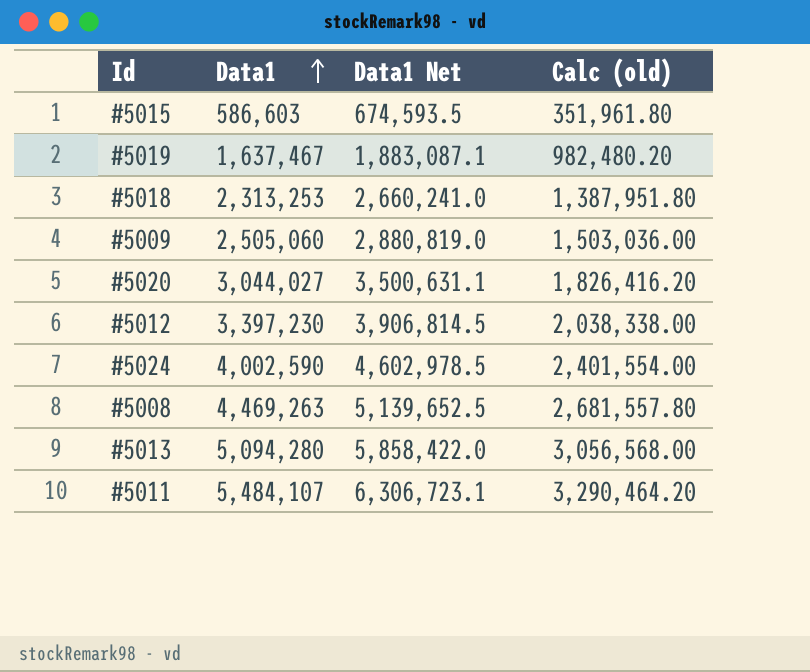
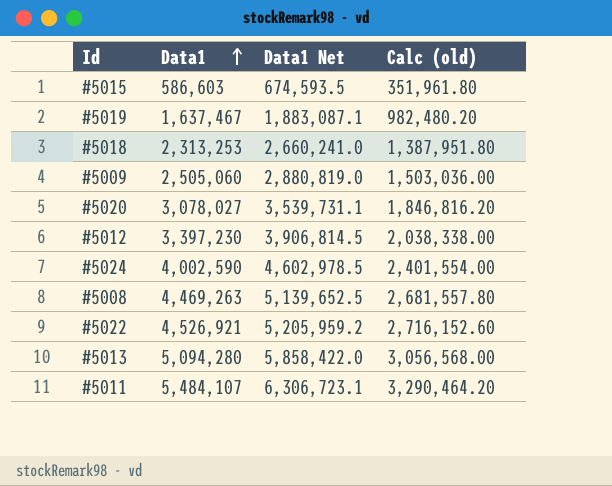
#5020 | Data1: 3,044,027 -> 3,078,027
#5020 | Data1 Net: 3,500,631.1 -> 3,539,731.1
#5020 | Calc (old): 1,826,416.20 -> 1,846,816.20
row #5022: none -> 4,526,921 | 5,205,959.2 | 2,716,152.60

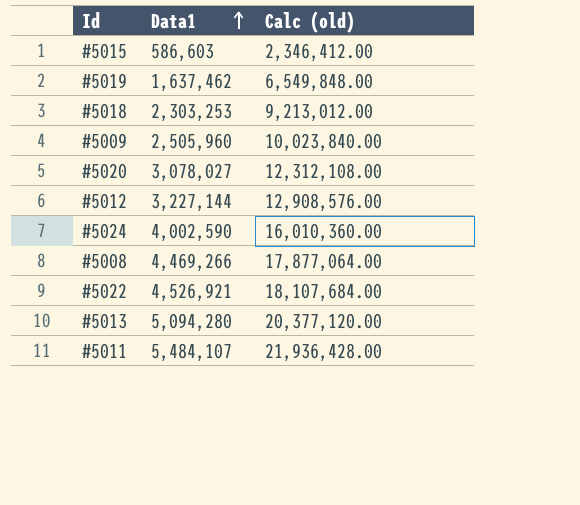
column Data1 Net | formula: [Data1] * 1.15 -> none
column Calc (old) | formula: [Data1] * 0.6 -> [Data1] * 4
#5019 | Data1: 1,637,467 -> 1,637,462
#5018 | Data1: 2,313,253 -> 2,303,253
#5009 | Data1: 2,505,060 -> 2,505,960
#5012 | Data1: 3,397,230 -> 3,227,144
#5008 | Data1: 4,469,263 -> 4,469,266

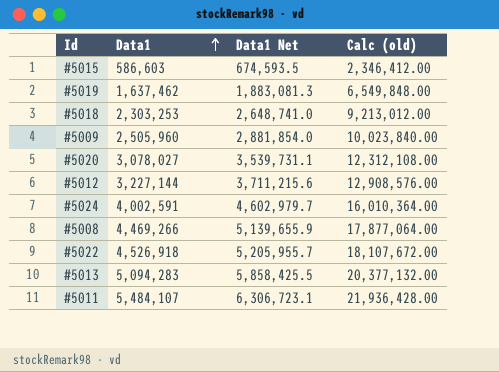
column Data1 Net | formula: none -> [Data1] * 1.15
#5024 | Data1: 4,002,590 -> 4,002,591
#5024 | Calc (old): 16,010,360.00 -> 16,010,364.00
#5022 | Data1: 4,526,921 -> 4,526,918
#5022 | Calc (old): 18,107,684.00 -> 18,107,672.00
#5013 | Data1: 5,094,280 -> 5,094,283
#5013 | Calc (old): 20,377,120.00 -> 20,377,132.00

